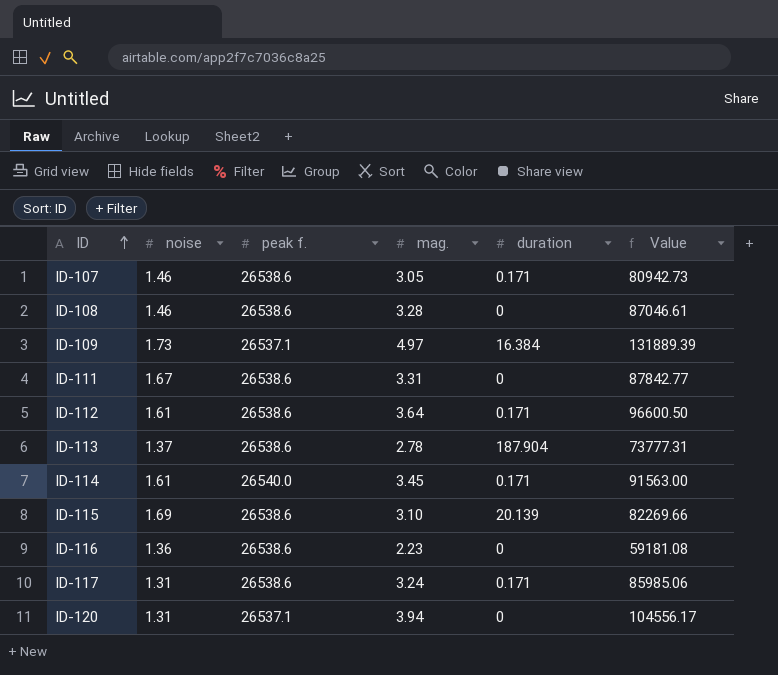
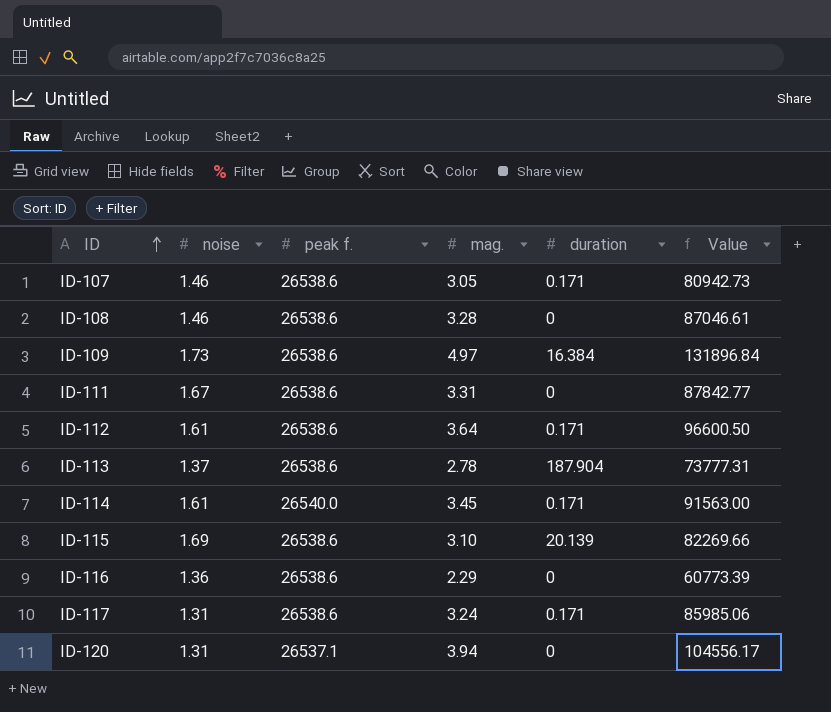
ID-109 | peak f.: 26537.1 -> 26538.6
ID-109 | Value: 131889.39 -> 131896.84
ID-116 | mag.: 2.23 -> 2.29
ID-116 | Value: 59181.08 -> 60773.39

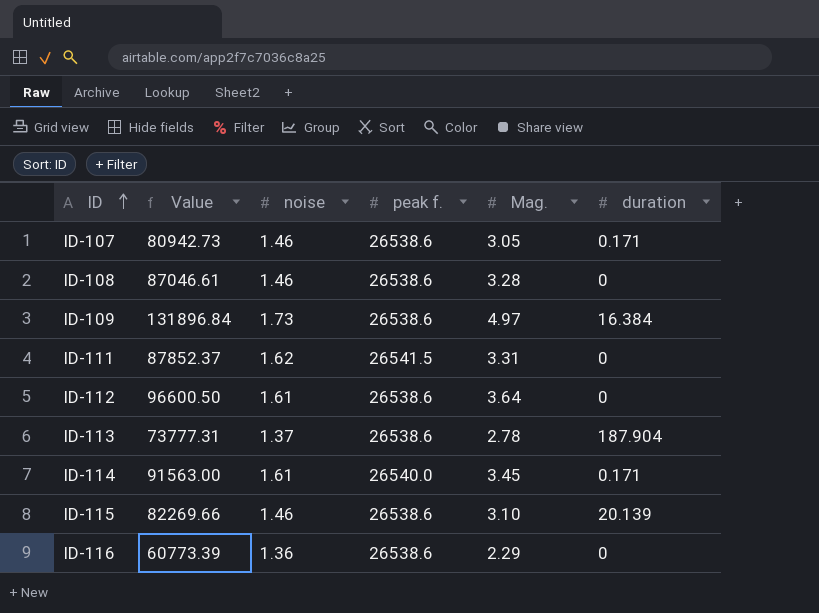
column Value | position: 6 -> 2
column name: mag. -> Mag.
row ID-117: 1.31 | 26538.6 | 3.24 | 0.171 | 85985.06 -> none
row ID-120: 1.31 | 26537.1 | 3.94 | 0 | 104556.17 -> none
ID-111 | Value: 87842.77 -> 87852.37
ID-111 | noise: 1.67 -> 1.62
ID-111 | peak f.: 26538.6 -> 26541.5
ID-112 | duration: 0.171 -> 0
ID-115 | noise: 1.69 -> 1.46

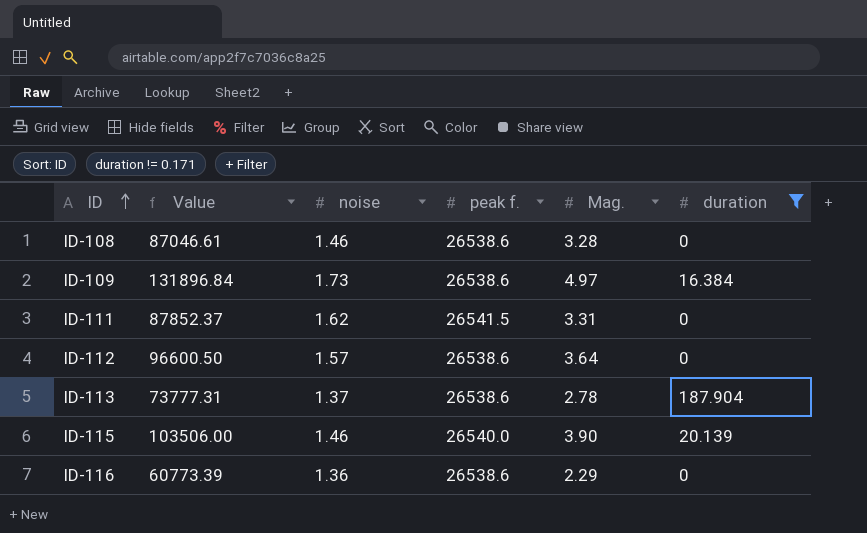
filter: none -> duration != 0.171
ID-112 | noise: 1.61 -> 1.57
ID-115 | Value: 82269.66 -> 103506.00
ID-115 | peak f.: 26538.6 -> 26540.0
ID-115 | Mag.: 3.10 -> 3.90

